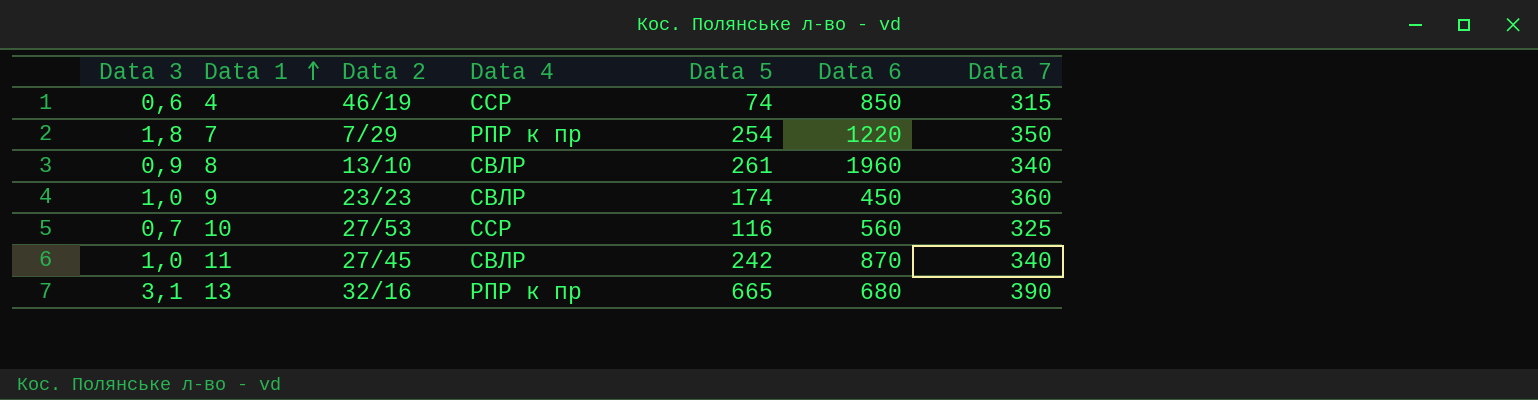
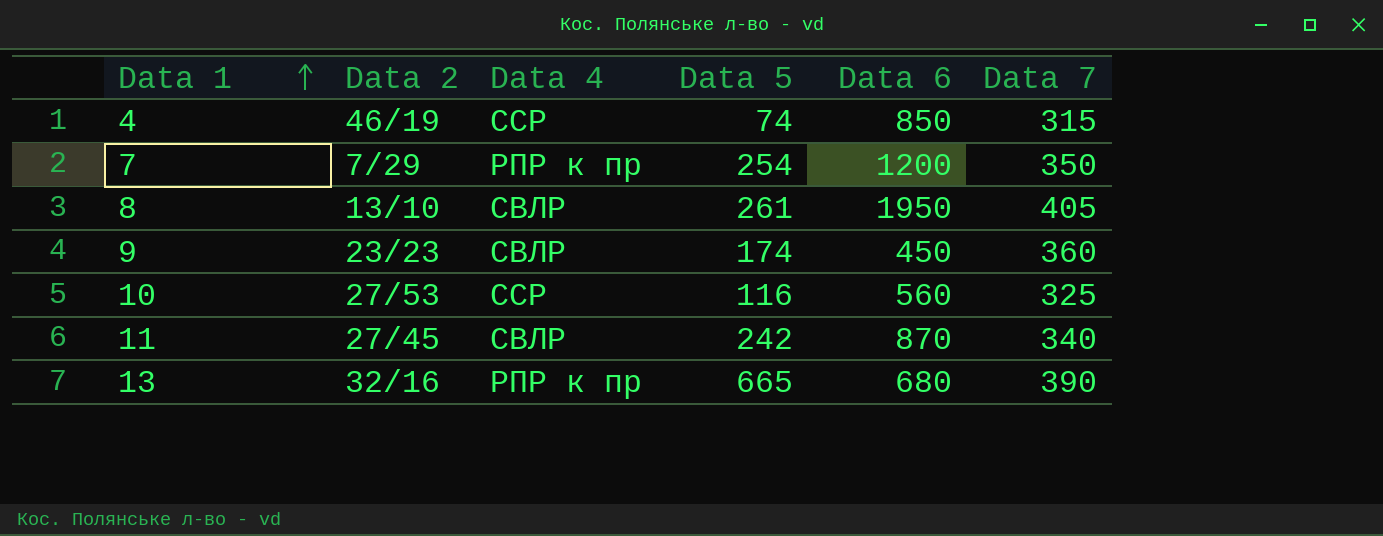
column Data 3 | position: 1 -> none
7 | Data 6: 1220 -> 1200
8 | Data 6: 1960 -> 1950
8 | Data 7: 340 -> 405

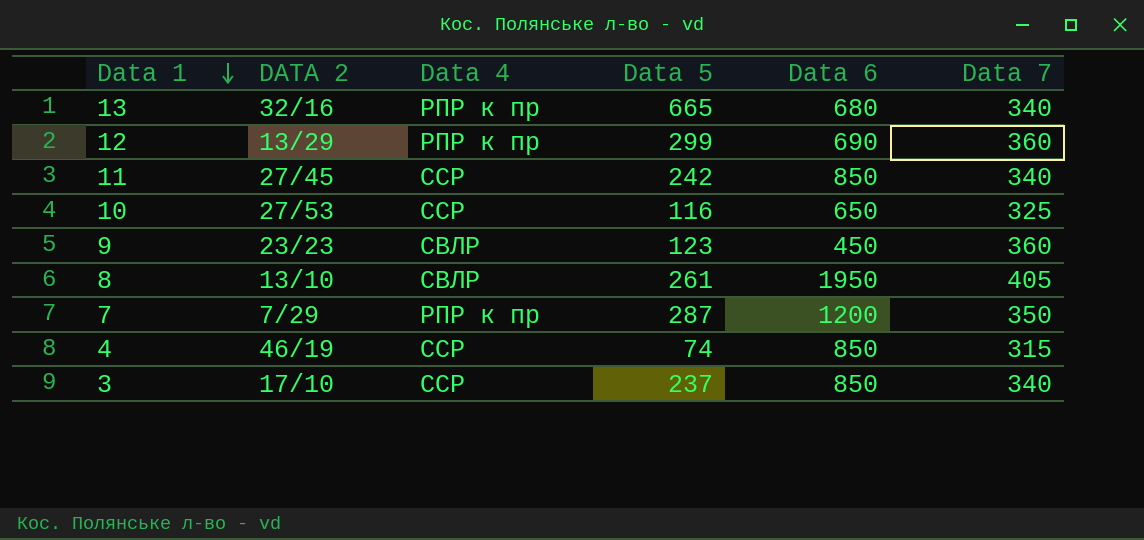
row order: Data 1 ascending -> Data 1 descending
column name: Data 2 -> DATA 2
13 | Data 7: 390 -> 340
row 12: none -> 13/29 | РПР к пр | 299 | 690 | 360
11 | Data 4: СВЛР -> ССР
11 | Data 6: 870 -> 850
10 | Data 6: 560 -> 650
9 | Data 5: 174 -> 123
7 | Data 5: 254 -> 287
row 3: none -> 17/10 | ССР | 237 | 850 | 340

